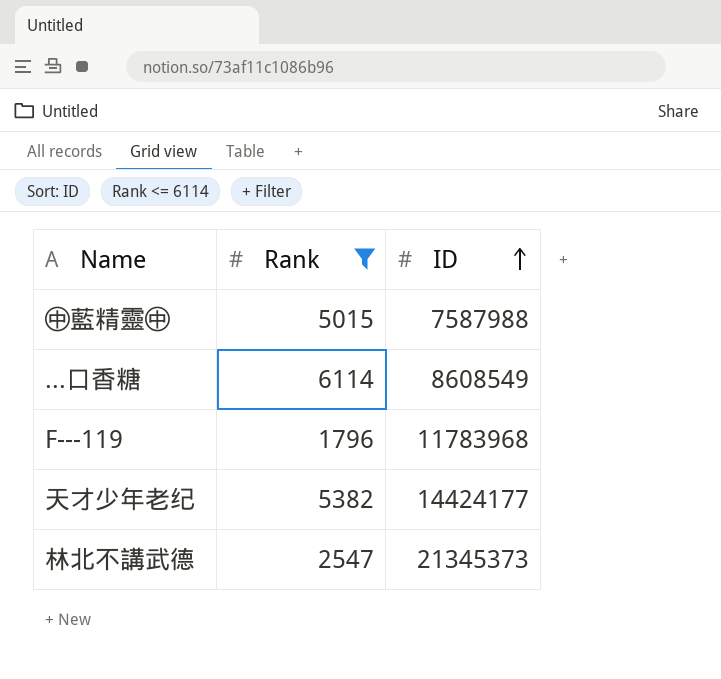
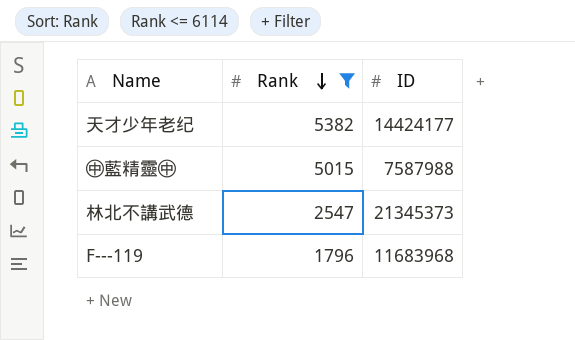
row order: ID ascending -> Rank descending
row ...口香糖: 6114 | 8608549 -> none
F---119 | ID: 11783968 -> 11683968

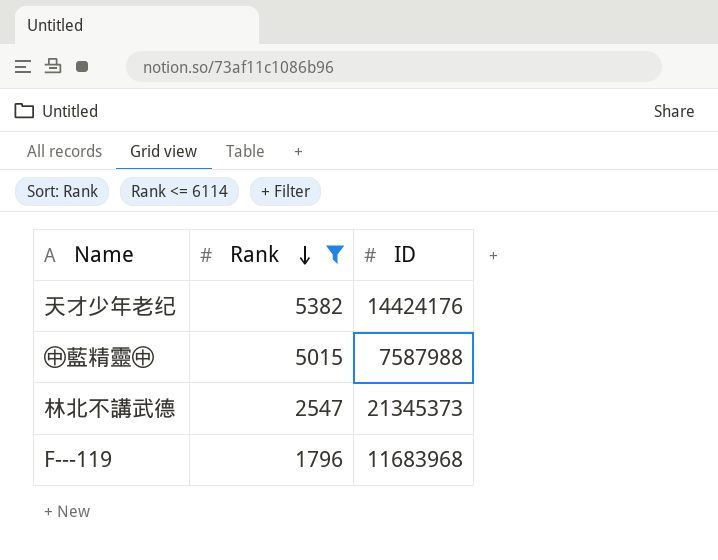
天才少年老纪 | ID: 14424177 -> 14424176

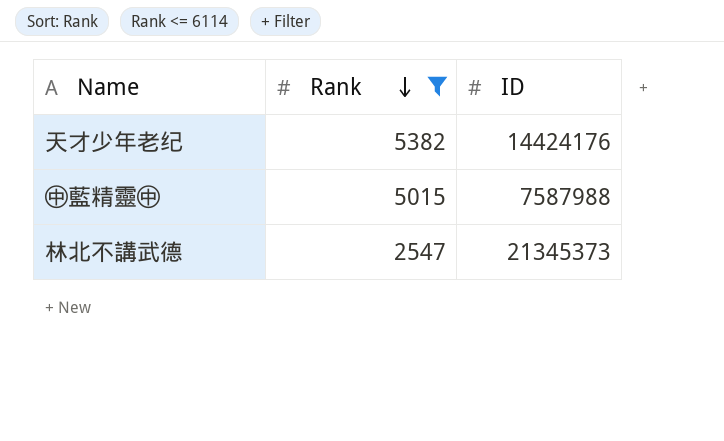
row F---119: 1796 | 11683968 -> none

